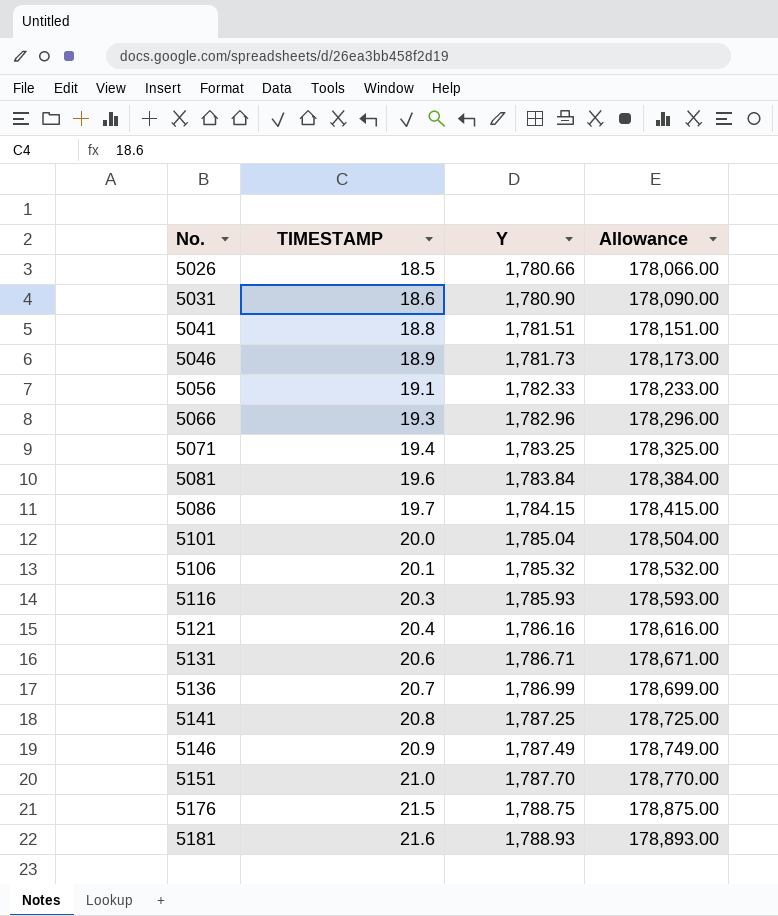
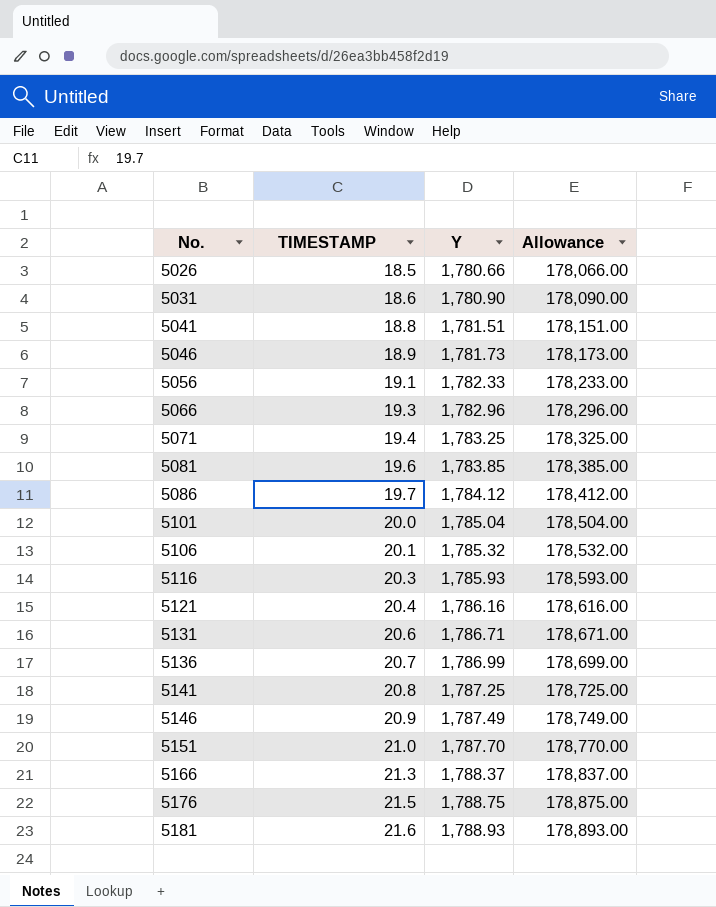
5081 | Y: 1,783.84 -> 1,783.85
5081 | Allowance: 178,384.00 -> 178,385.00
5086 | Y: 1,784.15 -> 1,784.12
5086 | Allowance: 178,415.00 -> 178,412.00
row 5166: none -> 21.3 | 1,788.37 | 178,837.00

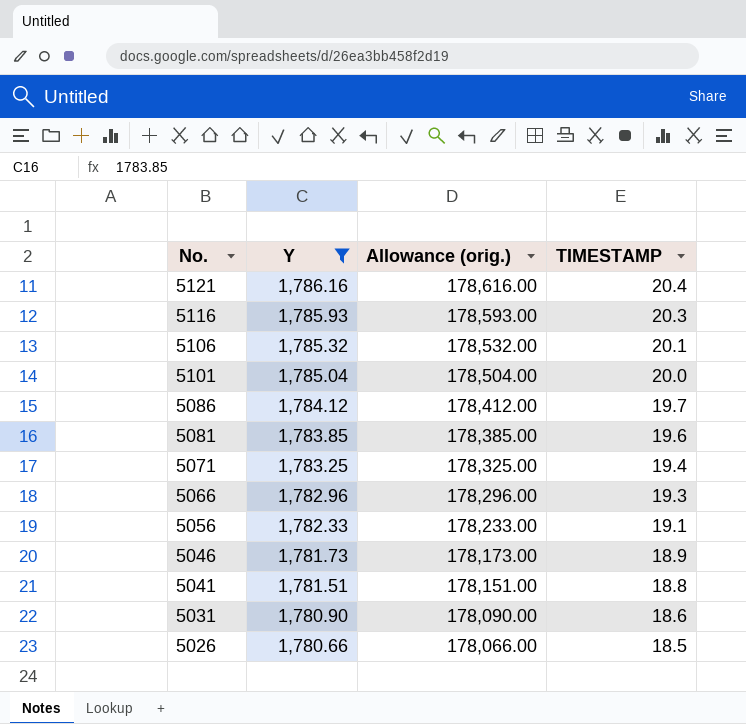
filter: none -> Y <= 1,786.16
row order: No. ascending -> No. descending
column name: Allowance -> Allowance (orig.)
column TIMESTAMP | position: 2 -> 4

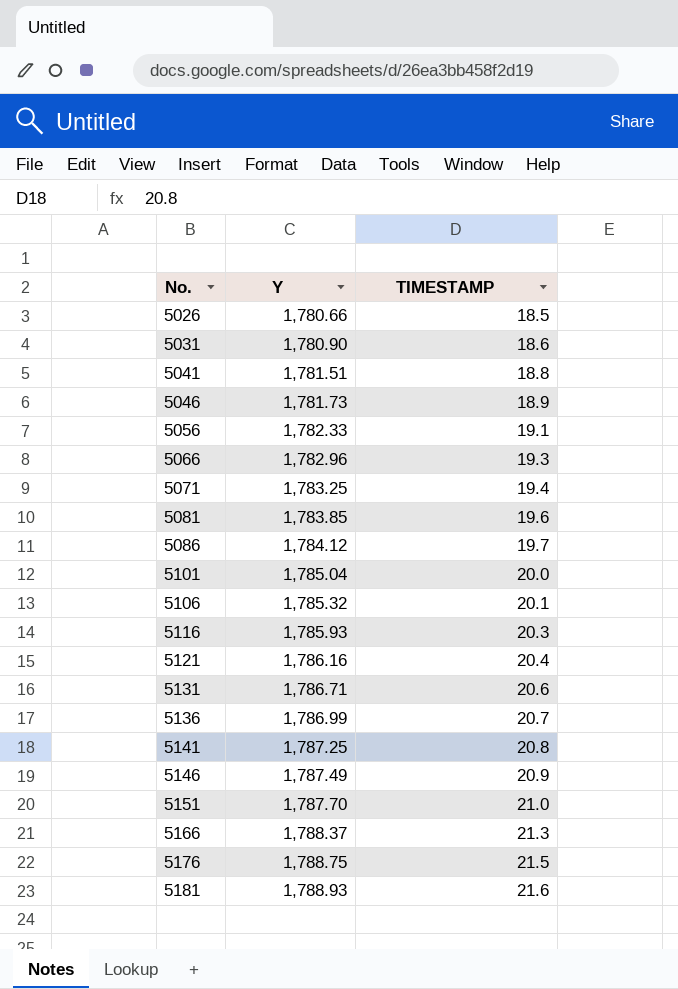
filter: Y <= 1,786.16 -> none
row order: No. descending -> No. ascending
column Allowance (orig.) | formula: [Y] * 100 -> none

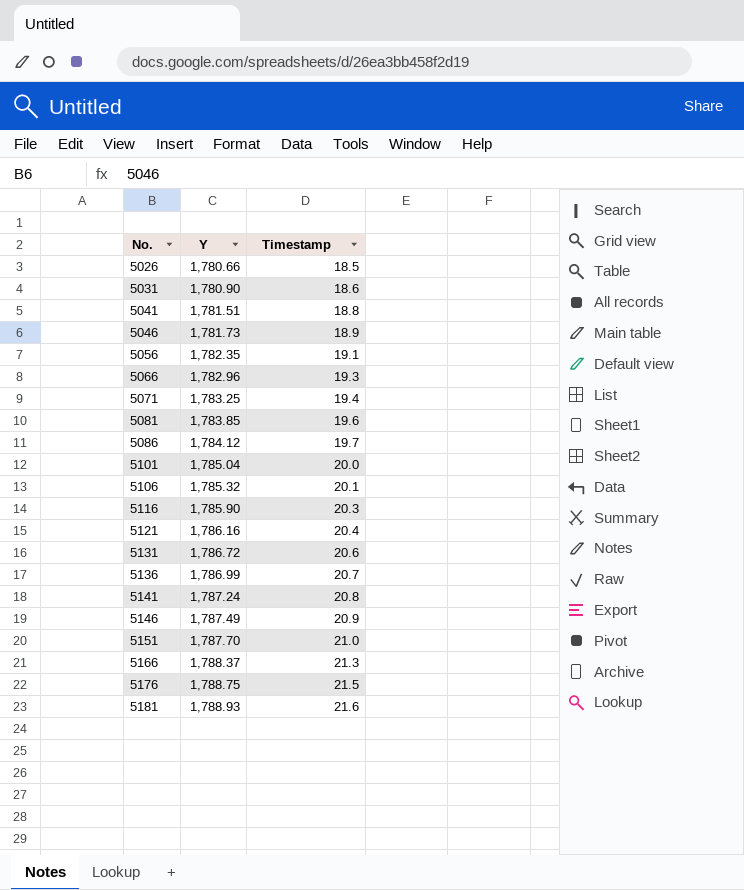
column name: TIMESTAMP -> Timestamp
5056 | Y: 1,782.33 -> 1,782.35
5116 | Y: 1,785.93 -> 1,785.90
5131 | Y: 1,786.71 -> 1,786.72
5141 | Y: 1,787.25 -> 1,787.24

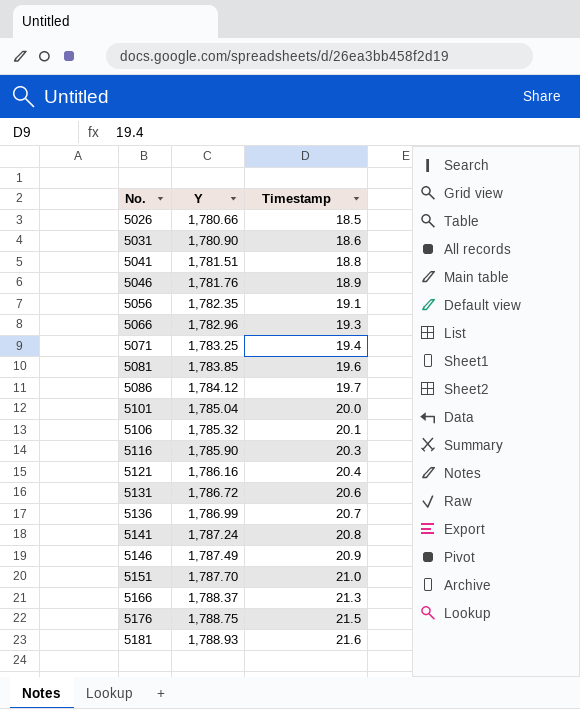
5046 | Y: 1,781.73 -> 1,781.76

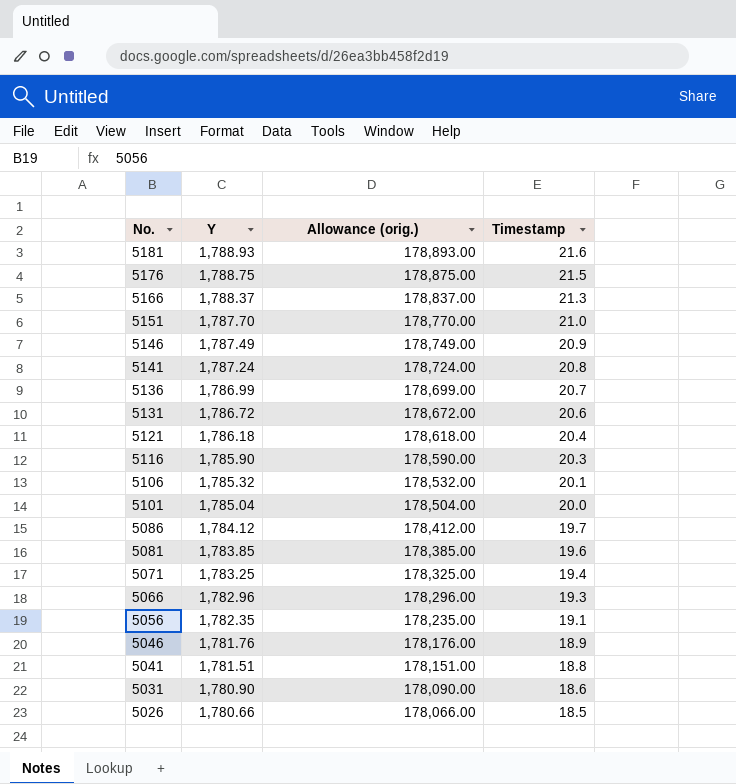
row order: No. ascending -> No. descending
column Allowance (orig.) | formula: none -> [Y] * 100
5121 | Y: 1,786.16 -> 1,786.18

